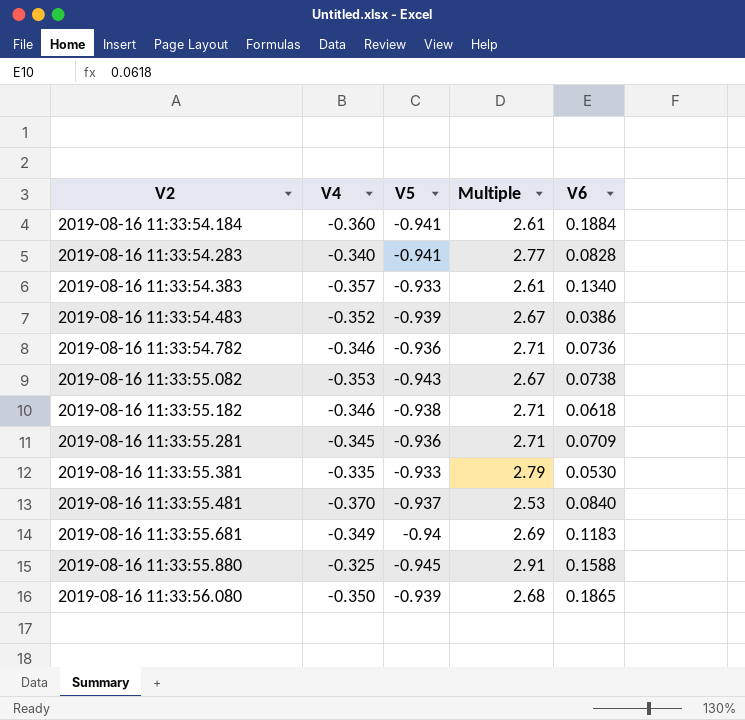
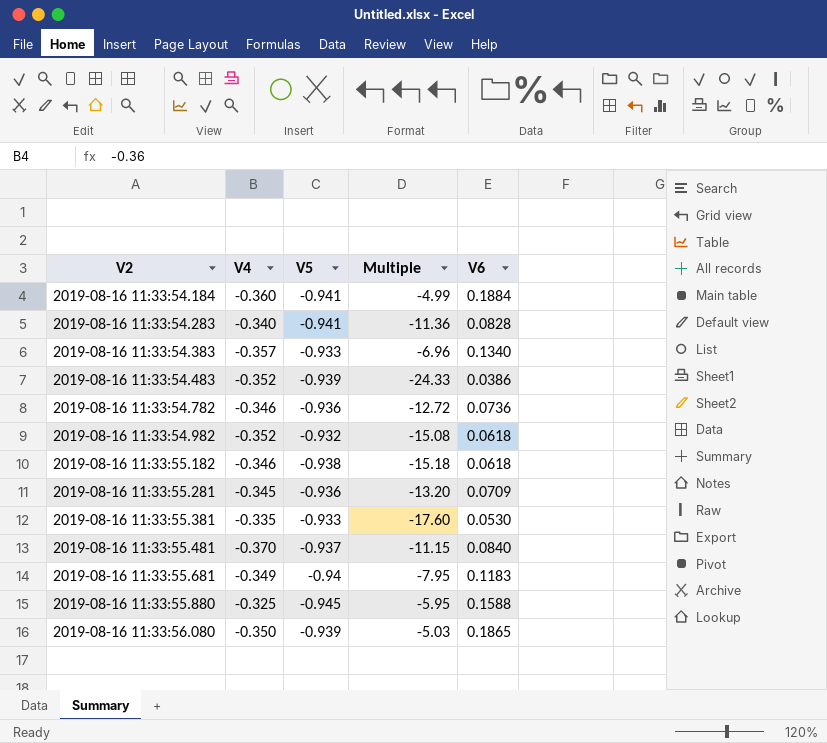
column Multiple | formula: [V5] / [V4] -> [V5] / [V6]
row 2019-08-16 11:33:55.082: -0.353 | -0.943 | 2.67 | 0.0738 -> none
row 2019-08-16 11:33:54.982: none -> -0.352 | -0.932 | -15.08 | 0.0618

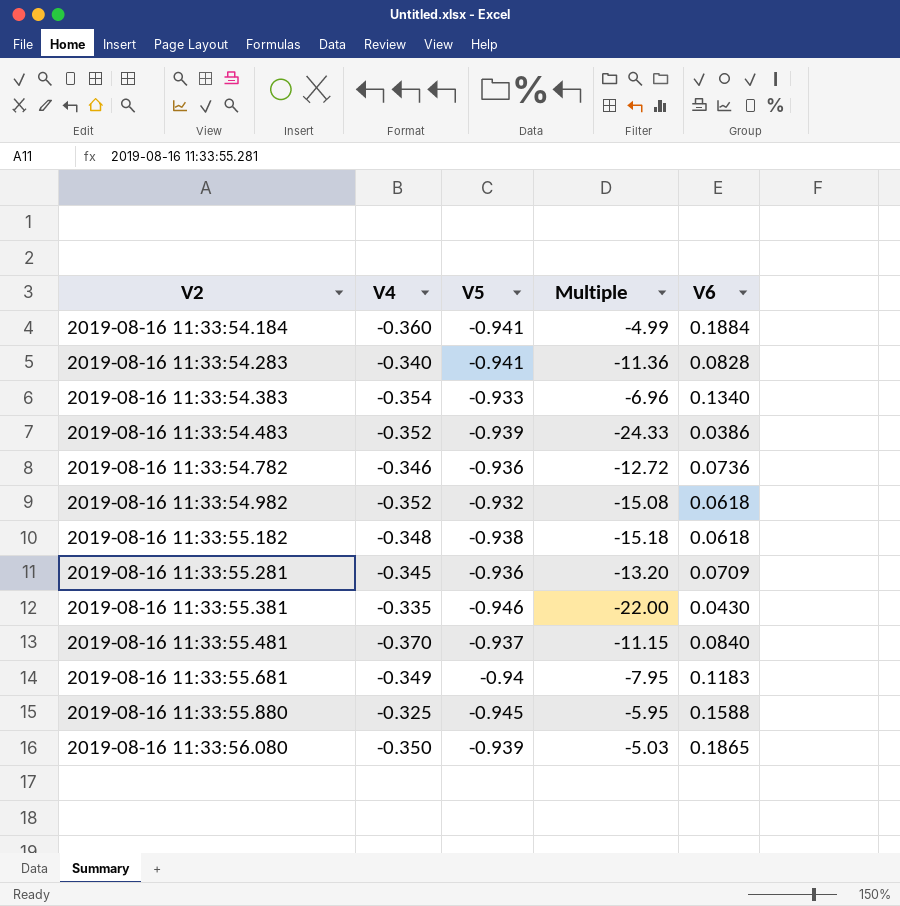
2019-08-16 11:33:54.383 | V4: -0.357 -> -0.354
2019-08-16 11:33:55.182 | V4: -0.346 -> -0.348
2019-08-16 11:33:55.381 | V5: -0.933 -> -0.946
2019-08-16 11:33:55.381 | Multiple: -17.60 -> -22.00
2019-08-16 11:33:55.381 | V6: 0.0530 -> 0.0430

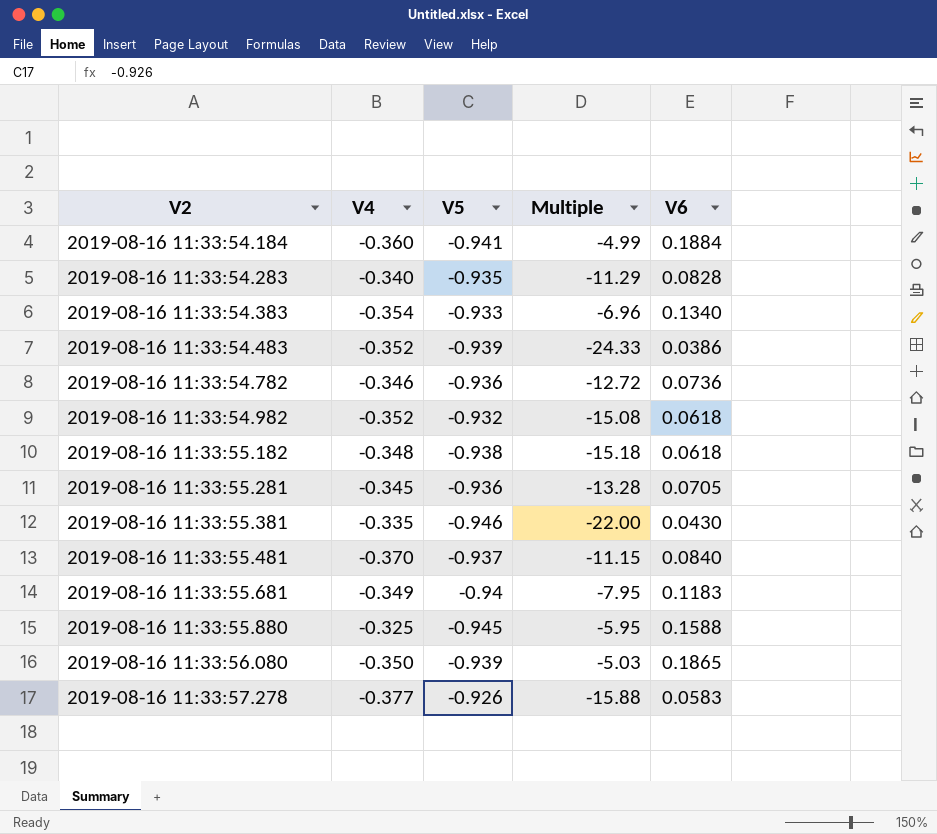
2019-08-16 11:33:54.283 | V5: -0.941 -> -0.935
2019-08-16 11:33:54.283 | Multiple: -11.36 -> -11.29
2019-08-16 11:33:55.281 | Multiple: -13.20 -> -13.28
2019-08-16 11:33:55.281 | V6: 0.0709 -> 0.0705
row 2019-08-16 11:33:57.278: none -> -0.377 | -0.926 | -15.88 | 0.0583

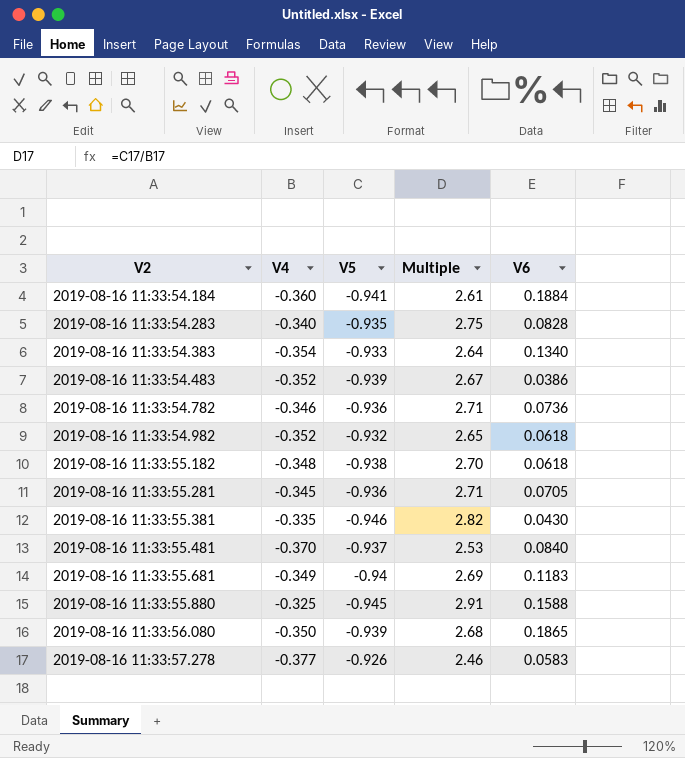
column Multiple | formula: [V5] / [V6] -> [V5] / [V4]

